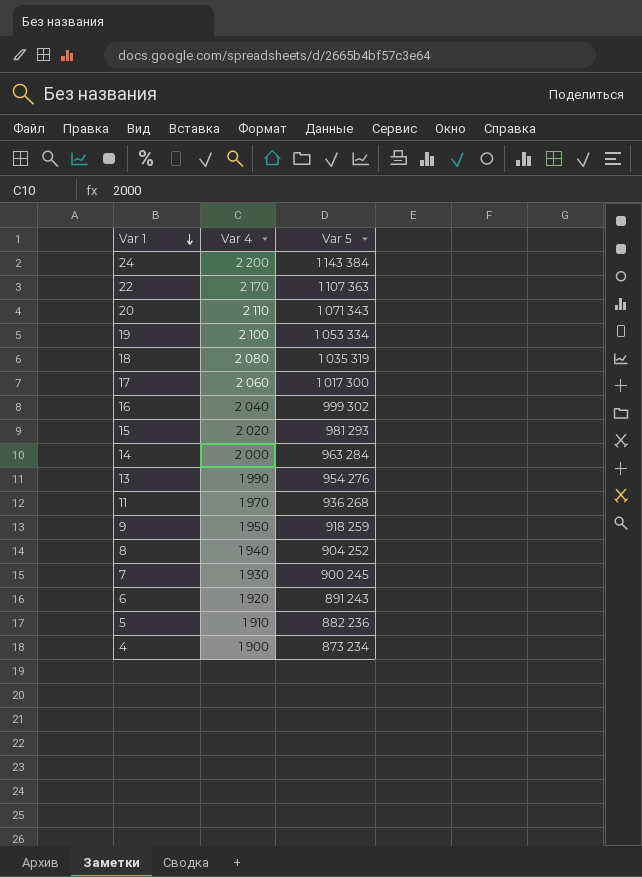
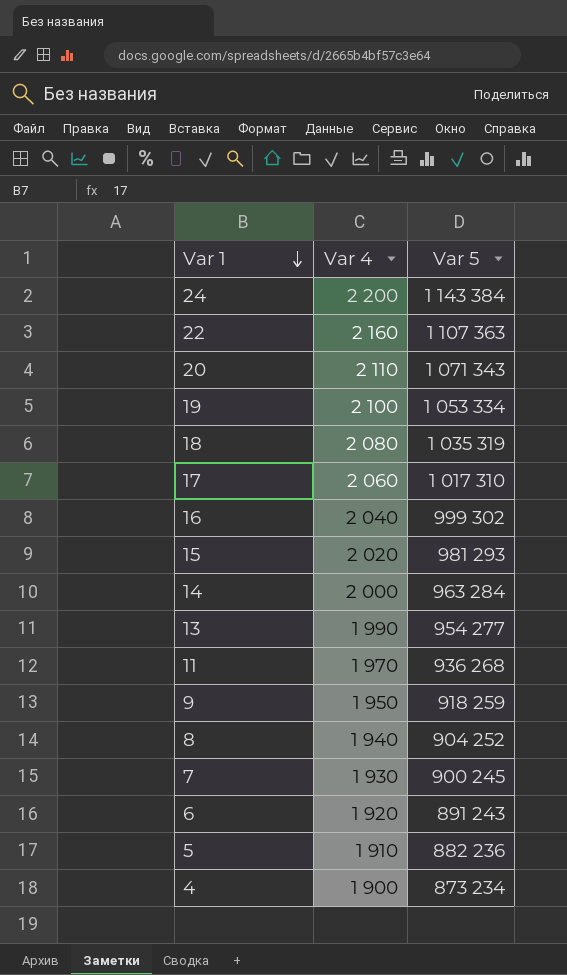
22 | Var 4: 2 170 -> 2 160
17 | Var 5: 1 017 300 -> 1 017 310
13 | Var 5: 954 276 -> 954 277

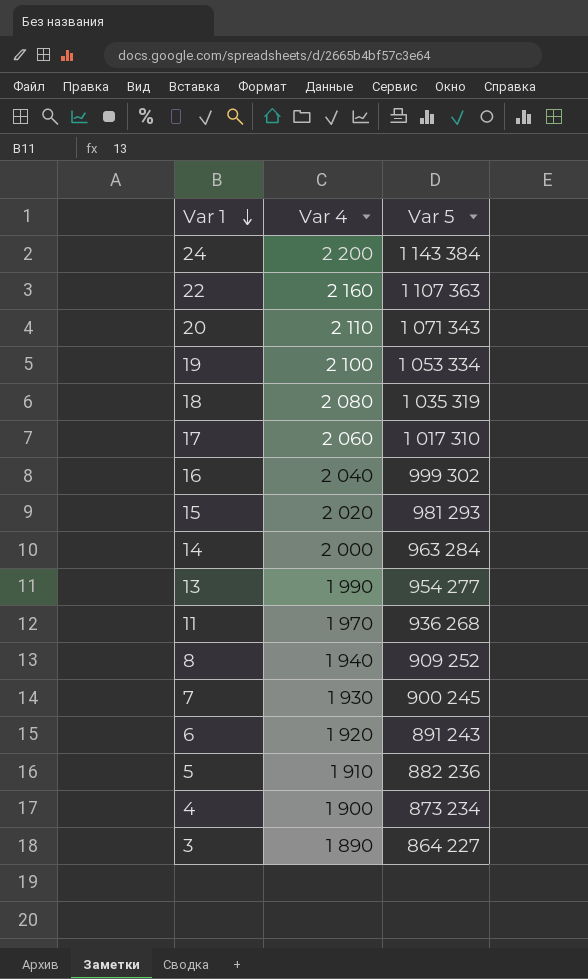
row 9: 1 950 | 918 259 -> none
8 | Var 5: 904 252 -> 909 252
row 3: none -> 1 890 | 864 227

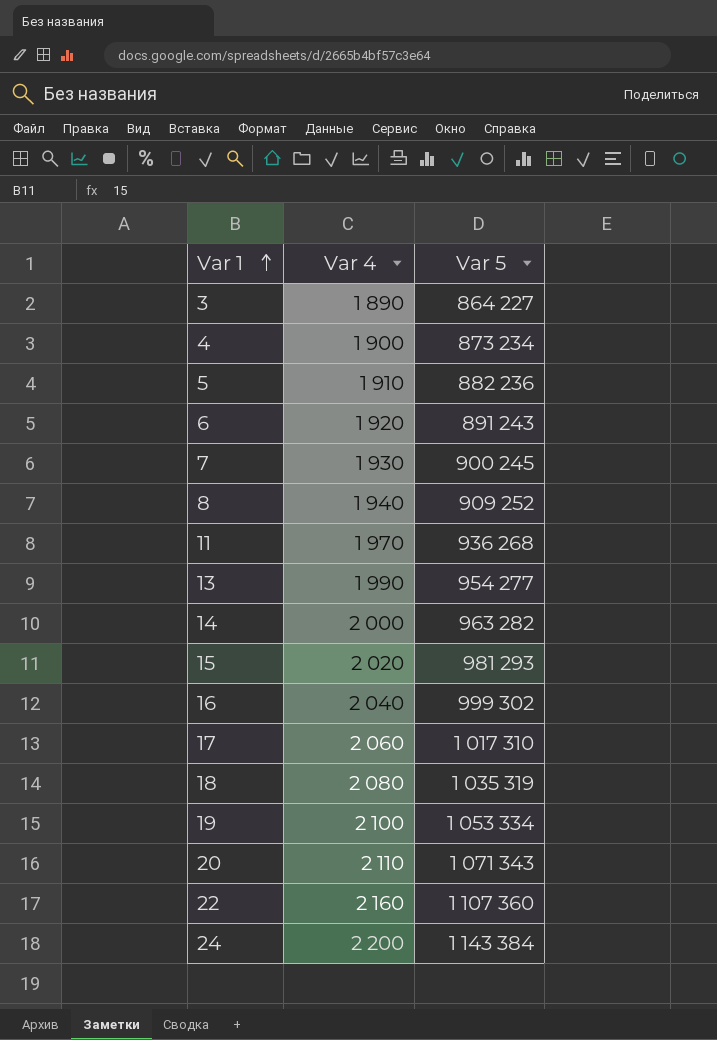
row order: Var 1 descending -> Var 1 ascending
14 | Var 5: 963 284 -> 963 282
22 | Var 5: 1 107 363 -> 1 107 360

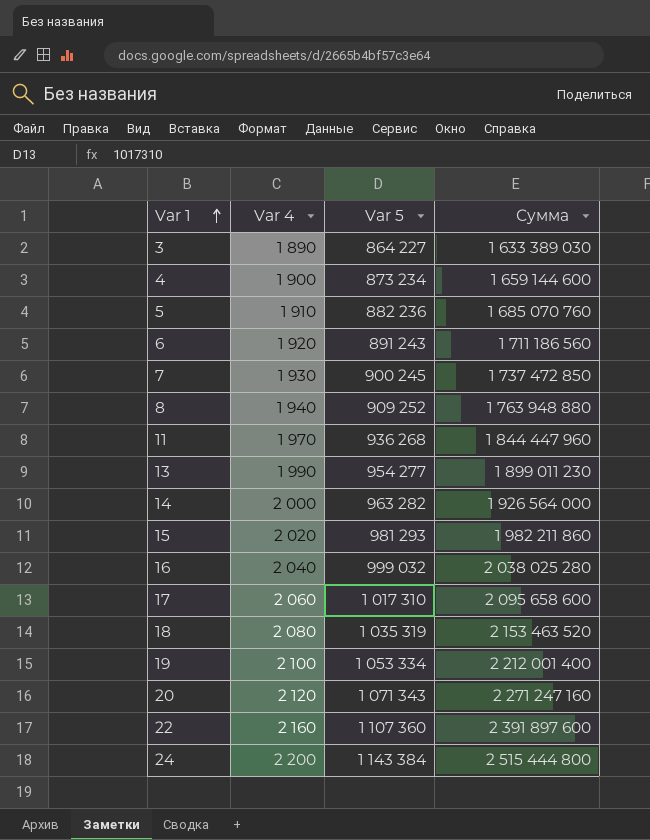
column Сумма | formula: none -> [Var 4] * [Var 5]
16 | Var 5: 999 302 -> 999 032
20 | Var 4: 2 110 -> 2 120

